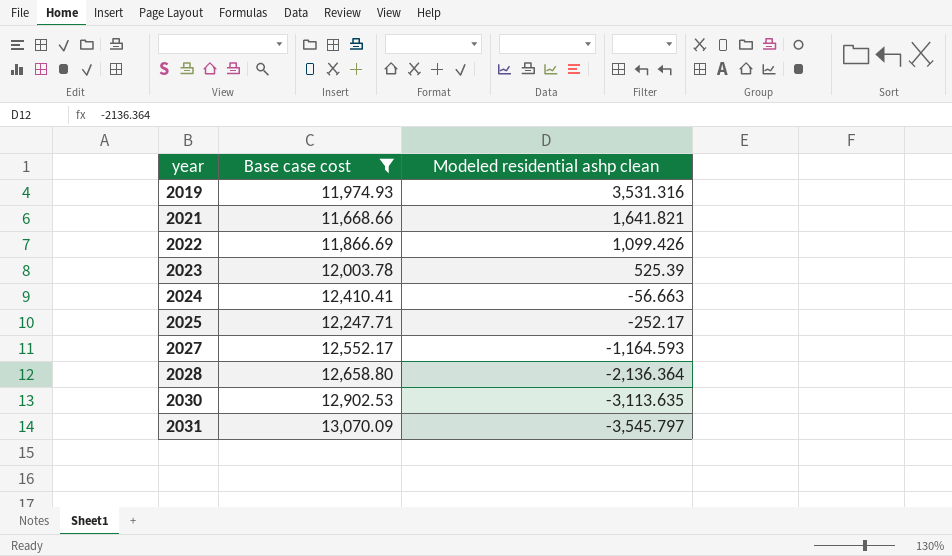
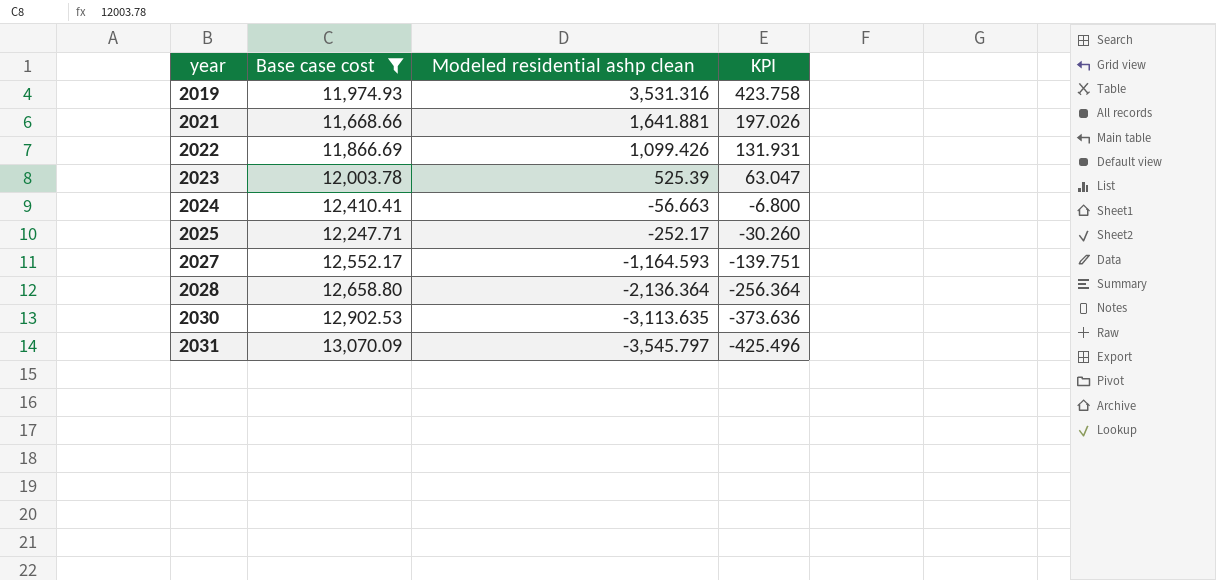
column KPI | formula: none -> [Modeled residential ashp clean] * 0.12
2021 | Modeled residential ashp clean: 1,641.821 -> 1,641.881

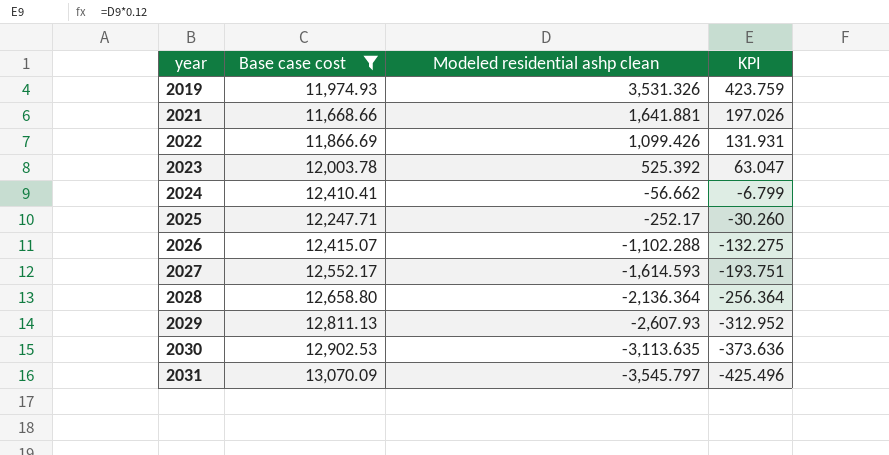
2019 | Modeled residential ashp clean: 3,531.316 -> 3,531.326
2019 | KPI: 423.758 -> 423.759
2023 | Modeled residential ashp clean: 525.39 -> 525.392
2024 | Modeled residential ashp clean: -56.663 -> -56.662
2024 | KPI: -6.800 -> -6.799
row 2026: none -> 12,415.07 | -1,102.288 | -132.275
2027 | Modeled residential ashp clean: -1,164.593 -> -1,614.593
2027 | KPI: -139.751 -> -193.751
row 2029: none -> 12,811.13 | -2,607.93 | -312.952

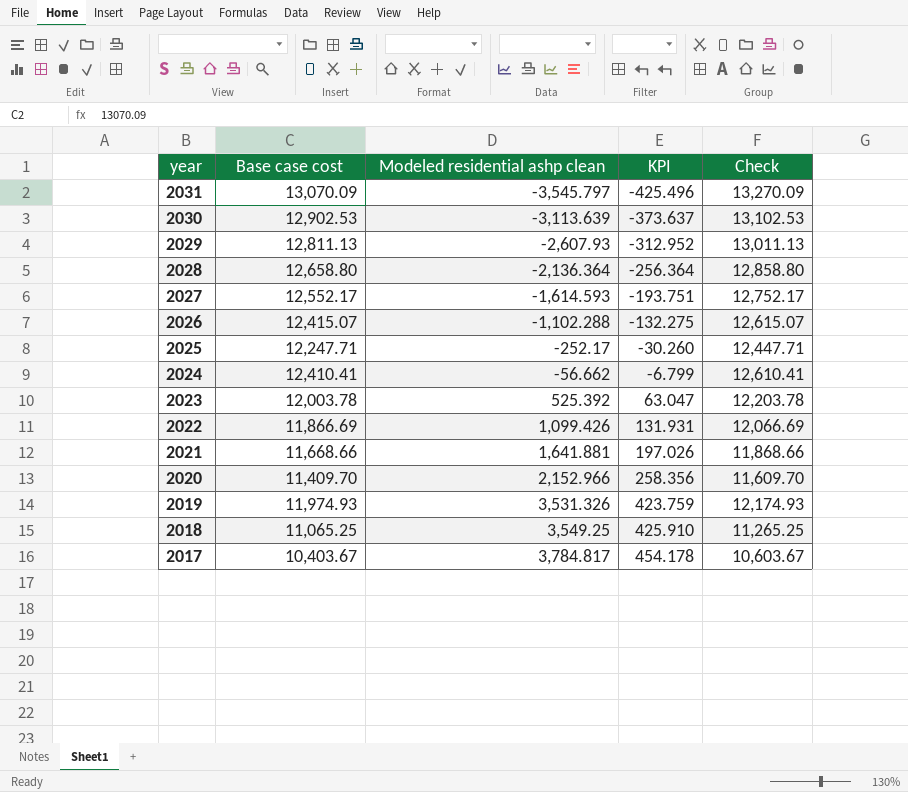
filter: Base case cost >= 11,668.66 -> none
row order: year ascending -> year descending
column Check | formula: none -> [Base case cost] + 200
2030 | Modeled residential ashp clean: -3,113.635 -> -3,113.639
2030 | KPI: -373.636 -> -373.637

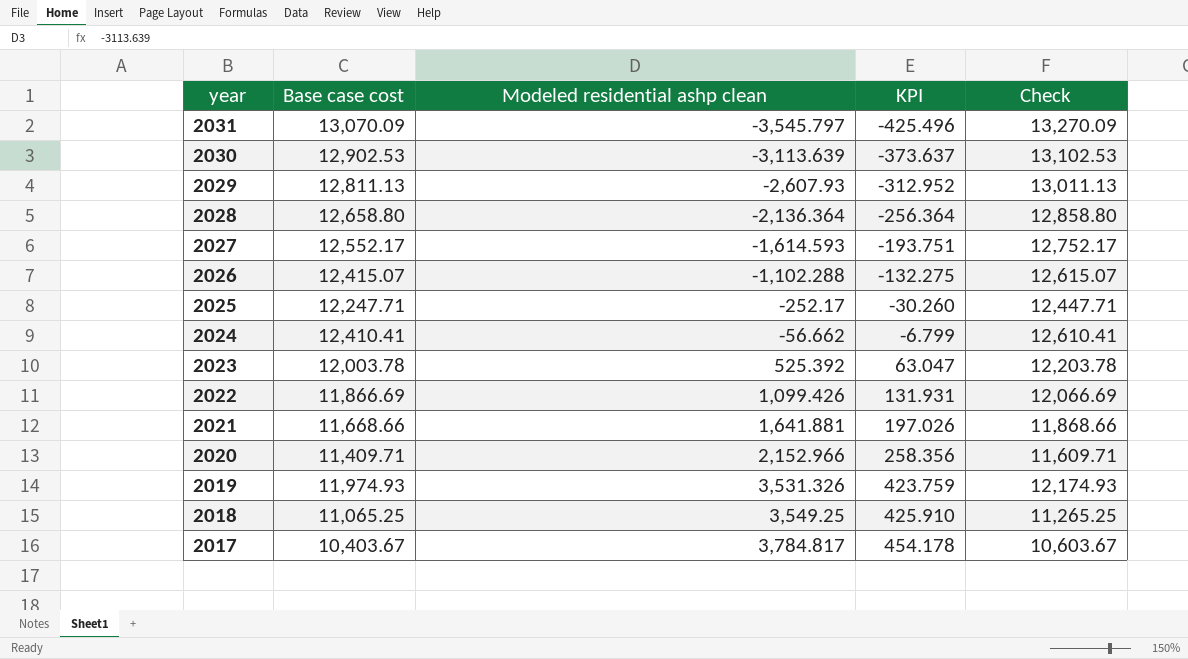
2020 | Base case cost: 11,409.70 -> 11,409.71
2020 | Check: 11,609.70 -> 11,609.71

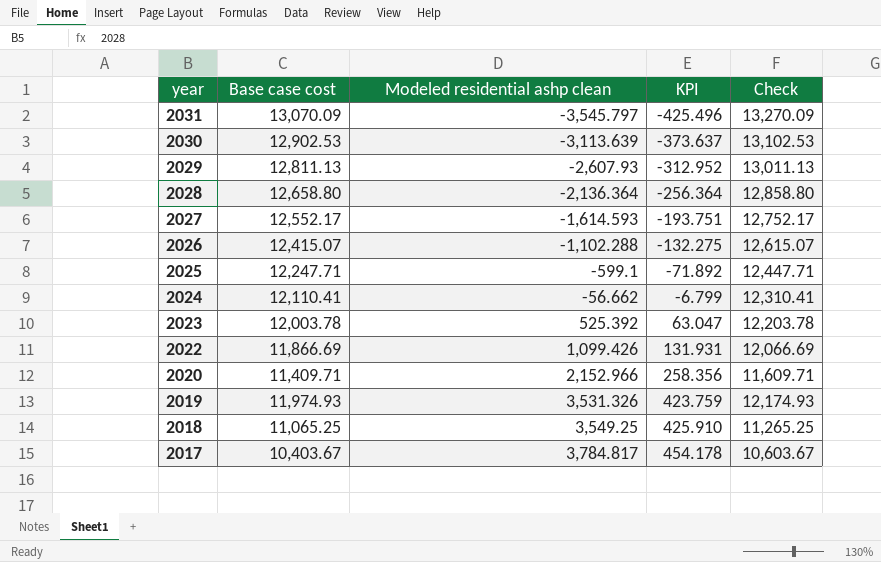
row 2021: 11,668.66 | 1,641.881 | 197.026 | 11,868.66 -> none
2025 | Modeled residential ashp clean: -252.17 -> -599.1
2025 | KPI: -30.260 -> -71.892
2024 | Base case cost: 12,410.41 -> 12,110.41
2024 | Check: 12,610.41 -> 12,310.41

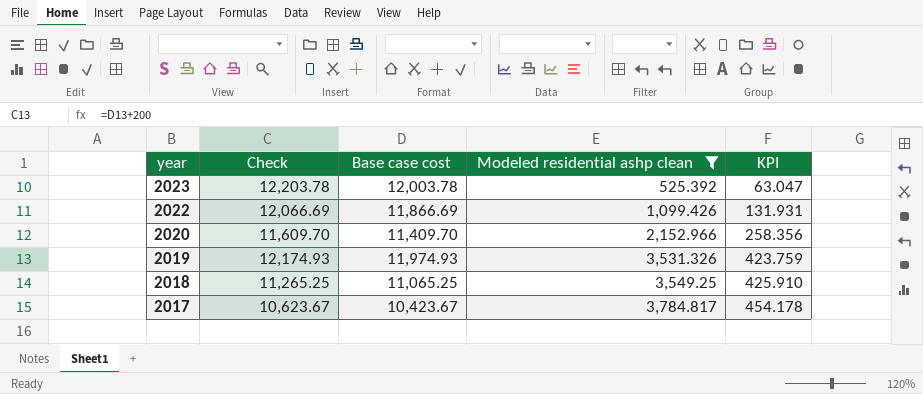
filter: none -> Modeled residential ashp clean >= 525.392
column Check | position: 5 -> 2
2020 | Check: 11,609.71 -> 11,609.70
2020 | Base case cost: 11,409.71 -> 11,409.70
2017 | Check: 10,603.67 -> 10,623.67
2017 | Base case cost: 10,403.67 -> 10,423.67

